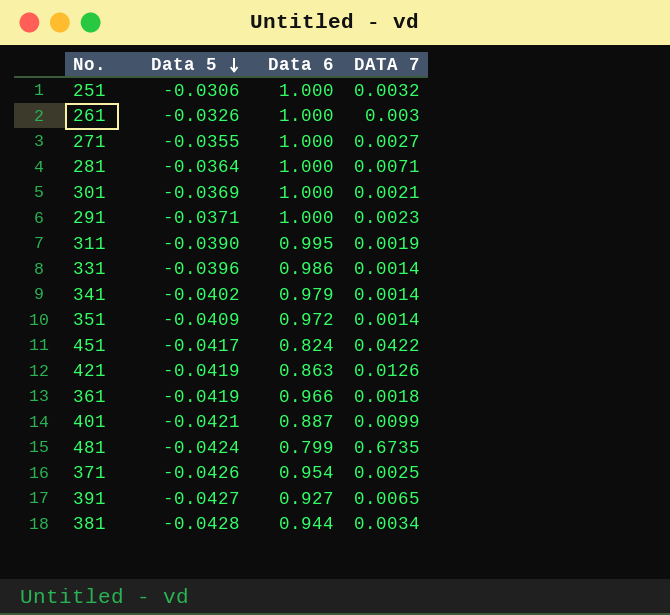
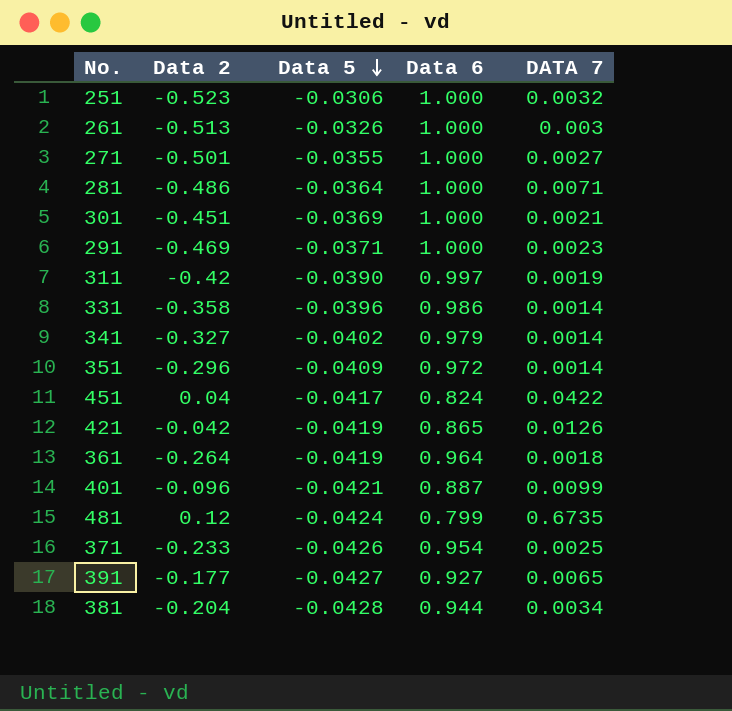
column Data 2 | position: none -> 2
311 | Data 6: 0.995 -> 0.997
421 | Data 6: 0.863 -> 0.865
361 | Data 6: 0.966 -> 0.964

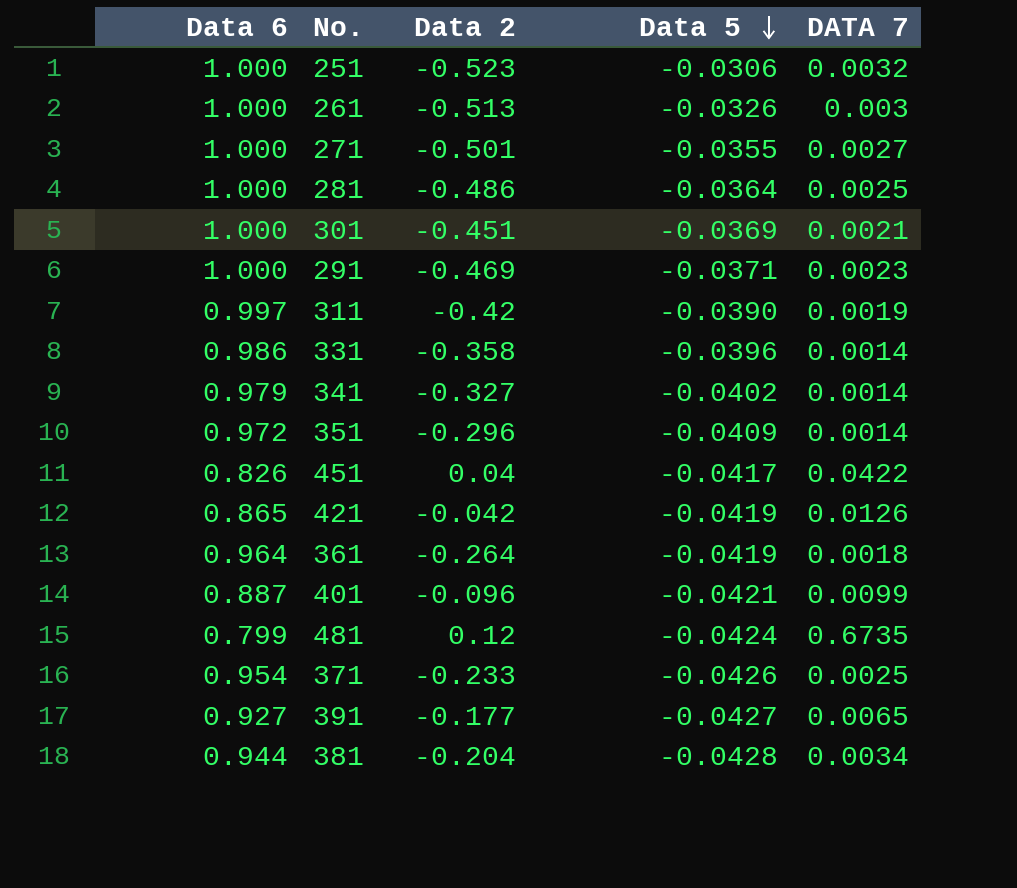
column Data 6 | position: 4 -> 1
281 | DATA 7: 0.0071 -> 0.0025
451 | Data 6: 0.824 -> 0.826

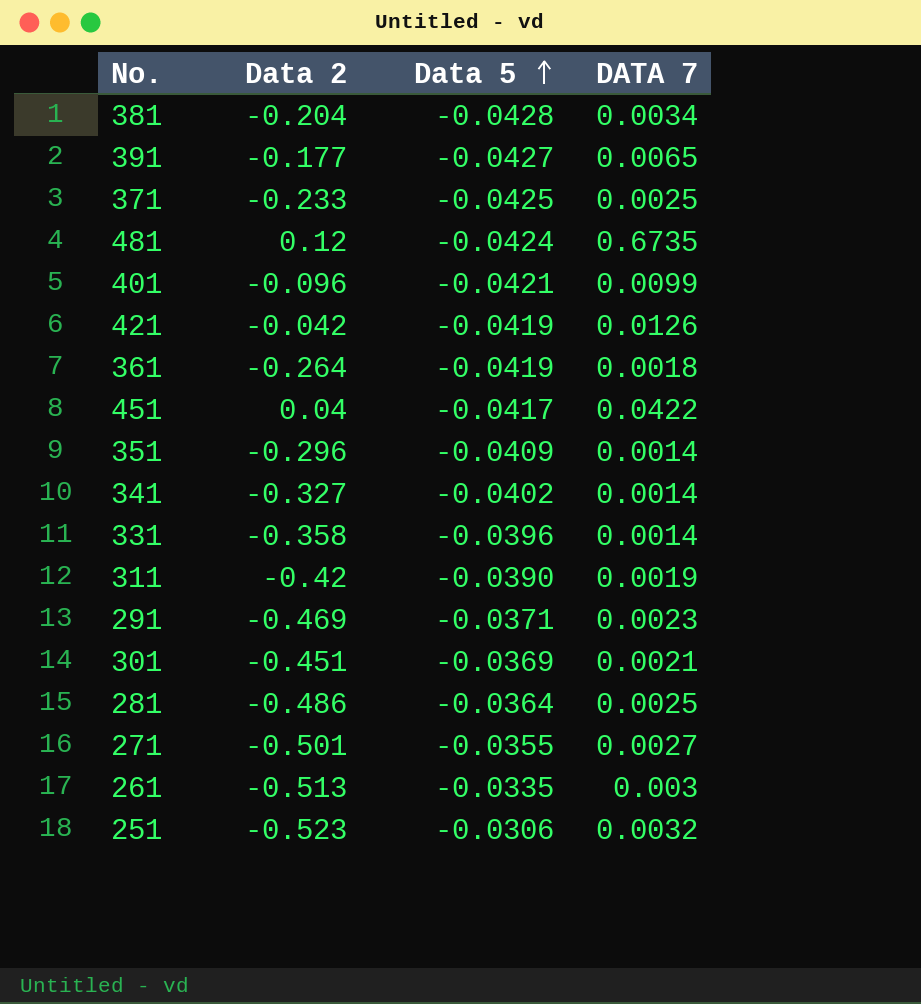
row order: Data 5 descending -> Data 5 ascending
column Data 6 | position: 1 -> none
371 | Data 5: -0.0426 -> -0.0425
261 | Data 5: -0.0326 -> -0.0335

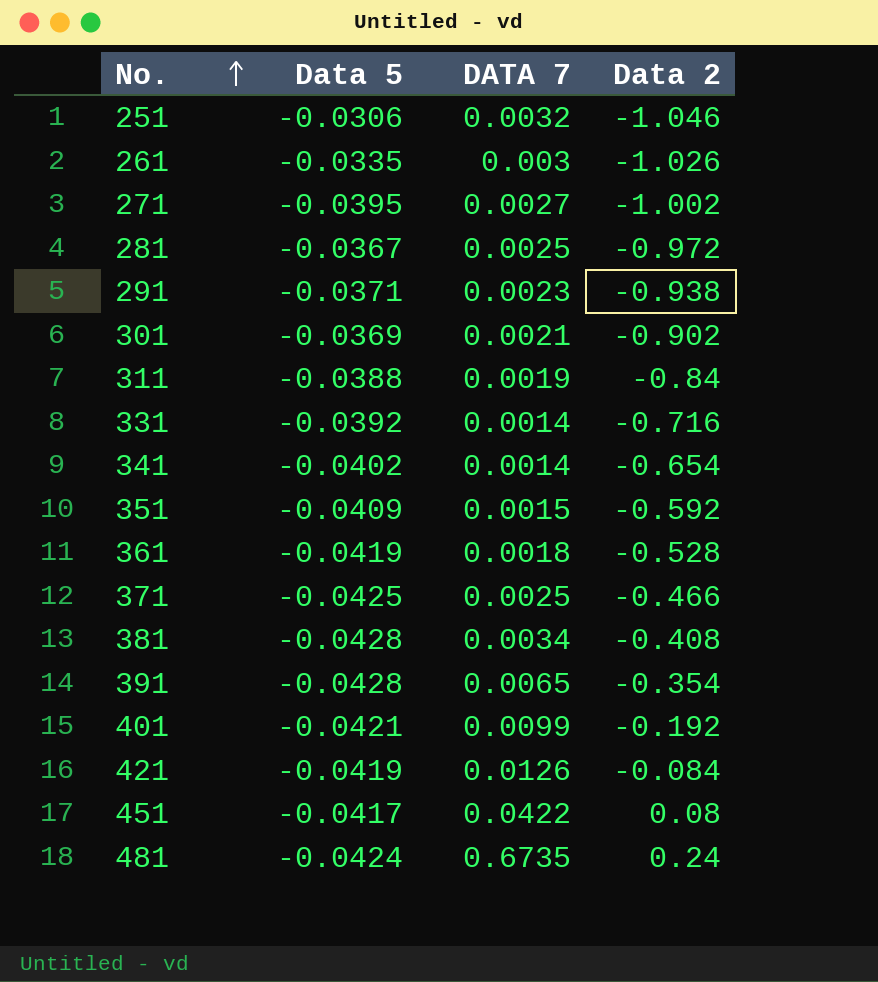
row order: Data 5 ascending -> No. ascending
column Data 2 | position: 2 -> 4
251 | Data 2: -0.523 -> -1.046
261 | Data 2: -0.513 -> -1.026
271 | Data 5: -0.0355 -> -0.0395
271 | Data 2: -0.501 -> -1.002
281 | Data 5: -0.0364 -> -0.0367
281 | Data 2: -0.486 -> -0.972
291 | Data 2: -0.469 -> -0.938
301 | Data 2: -0.451 -> -0.902
311 | Data 5: -0.0390 -> -0.0388
311 | Data 2: -0.42 -> -0.84
331 | Data 5: -0.0396 -> -0.0392
331 | Data 2: -0.358 -> -0.716
341 | Data 2: -0.327 -> -0.654
351 | DATA 7: 0.0014 -> 0.0015
351 | Data 2: -0.296 -> -0.592
361 | Data 2: -0.264 -> -0.528
371 | Data 2: -0.233 -> -0.466
381 | Data 2: -0.204 -> -0.408
391 | Data 5: -0.0427 -> -0.0428
391 | Data 2: -0.177 -> -0.354
401 | Data 2: -0.096 -> -0.192
421 | Data 2: -0.042 -> -0.084
451 | Data 2: 0.04 -> 0.08
481 | Data 2: 0.12 -> 0.24

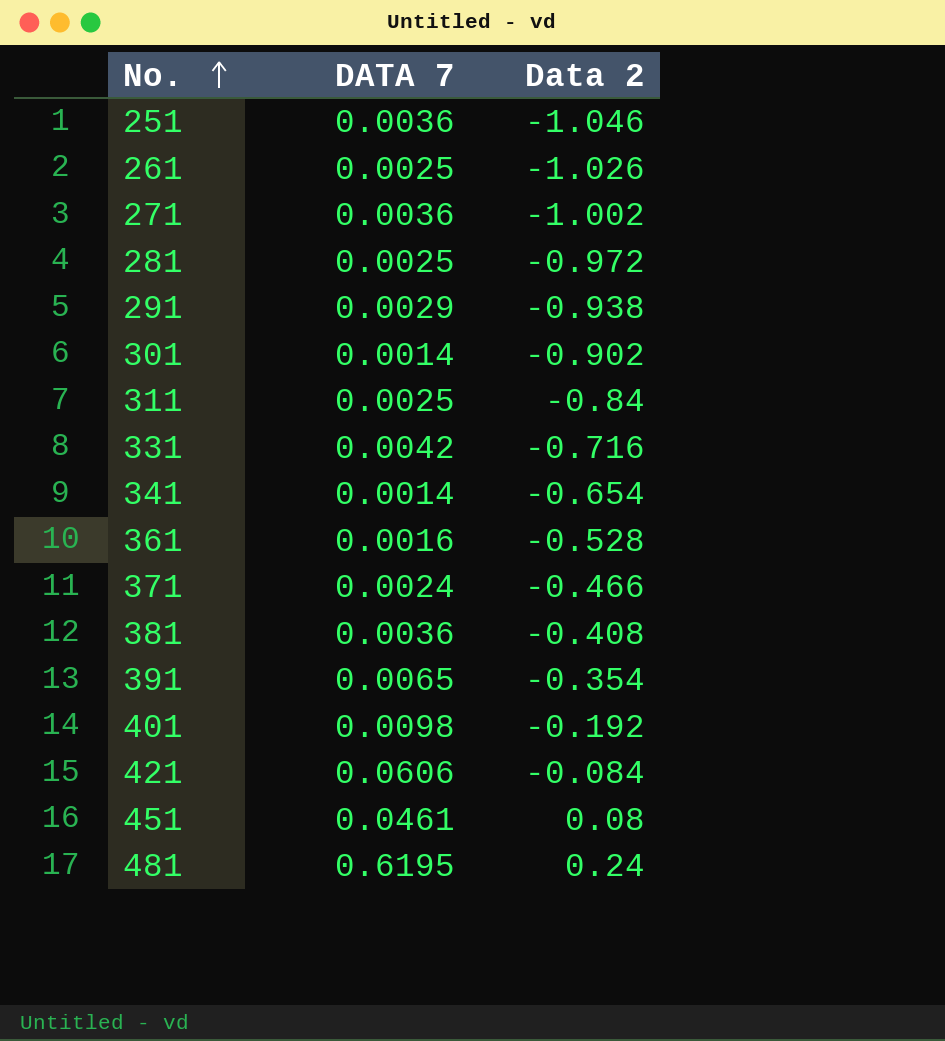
column Data 5 | position: 2 -> none
row 351: -0.0409 | 0.0015 | -0.592 -> none
251 | DATA 7: 0.0032 -> 0.0036
261 | DATA 7: 0.003 -> 0.0025
271 | DATA 7: 0.0027 -> 0.0036
291 | DATA 7: 0.0023 -> 0.0029
301 | DATA 7: 0.0021 -> 0.0014
311 | DATA 7: 0.0019 -> 0.0025
331 | DATA 7: 0.0014 -> 0.0042
361 | DATA 7: 0.0018 -> 0.0016
371 | DATA 7: 0.0025 -> 0.0024
381 | DATA 7: 0.0034 -> 0.0036
401 | DATA 7: 0.0099 -> 0.0098
421 | DATA 7: 0.0126 -> 0.0606
451 | DATA 7: 0.0422 -> 0.0461
481 | DATA 7: 0.6735 -> 0.6195

